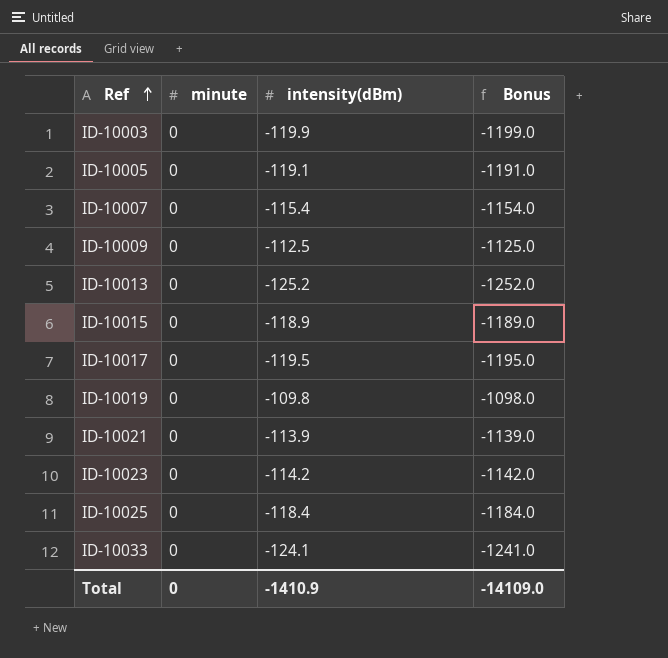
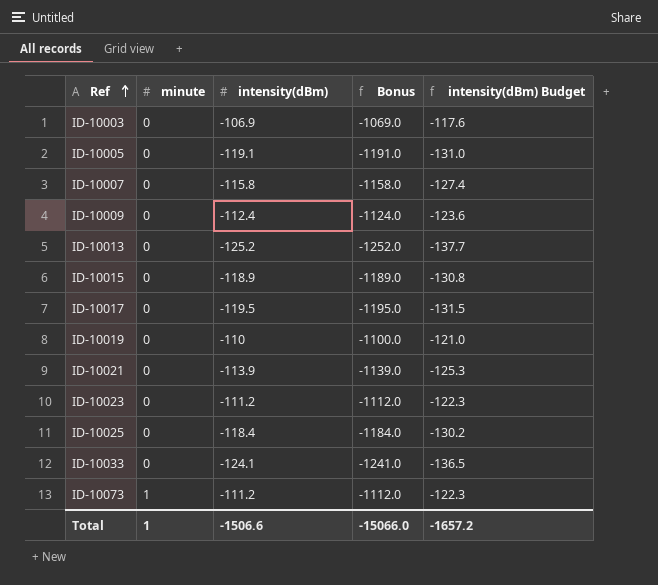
column intensity(dBm) Budget | formula: none -> [intensity(dBm)] * 1.1
ID-10003 | intensity(dBm): -119.9 -> -106.9
ID-10003 | Bonus: -1199.0 -> -1069.0
ID-10007 | intensity(dBm): -115.4 -> -115.8
ID-10007 | Bonus: -1154.0 -> -1158.0
ID-10009 | intensity(dBm): -112.5 -> -112.4
ID-10009 | Bonus: -1125.0 -> -1124.0
ID-10019 | intensity(dBm): -109.8 -> -110
ID-10019 | Bonus: -1098.0 -> -1100.0
ID-10023 | intensity(dBm): -114.2 -> -111.2
ID-10023 | Bonus: -1142.0 -> -1112.0
row ID-10073: none -> 1 | -111.2 | -1112.0 | -122.3
Total | minute: 0 -> 1
Total | intensity(dBm): -1410.9 -> -1506.6
Total | Bonus: -14109.0 -> -15066.0

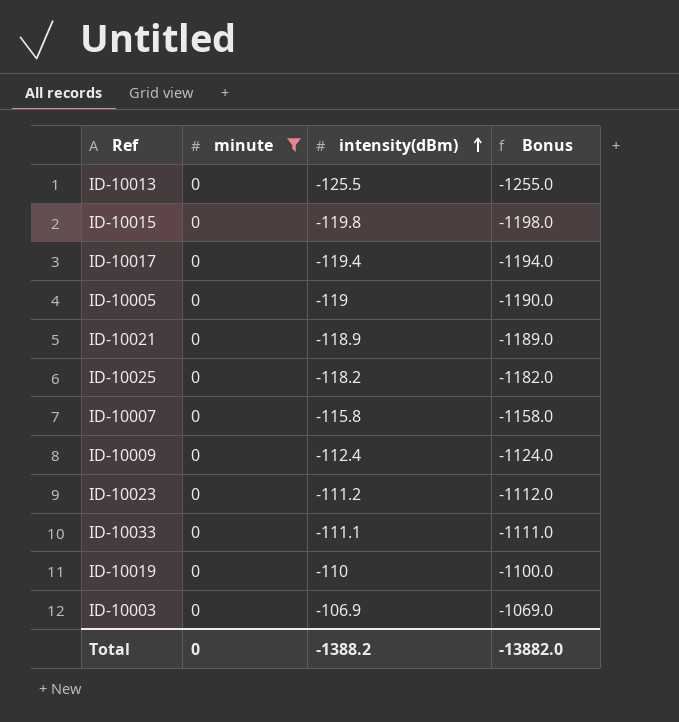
filter: none -> minute = 0
row order: Ref ascending -> intensity(dBm) ascending
column intensity(dBm) Budget | formula: [intensity(dBm)] * 1.1 -> none
ID-10013 | intensity(dBm): -125.2 -> -125.5
ID-10013 | Bonus: -1252.0 -> -1255.0
ID-10015 | intensity(dBm): -118.9 -> -119.8
ID-10015 | Bonus: -1189.0 -> -1198.0
ID-10017 | intensity(dBm): -119.5 -> -119.4
ID-10017 | Bonus: -1195.0 -> -1194.0
ID-10005 | intensity(dBm): -119.1 -> -119
ID-10005 | Bonus: -1191.0 -> -1190.0
ID-10021 | intensity(dBm): -113.9 -> -118.9
ID-10021 | Bonus: -1139.0 -> -1189.0
ID-10025 | intensity(dBm): -118.4 -> -118.2
ID-10025 | Bonus: -1184.0 -> -1182.0
ID-10033 | intensity(dBm): -124.1 -> -111.1
ID-10033 | Bonus: -1241.0 -> -1111.0
Total | minute: 1 -> 0
Total | intensity(dBm): -1506.6 -> -1388.2
Total | Bonus: -15066.0 -> -13882.0

